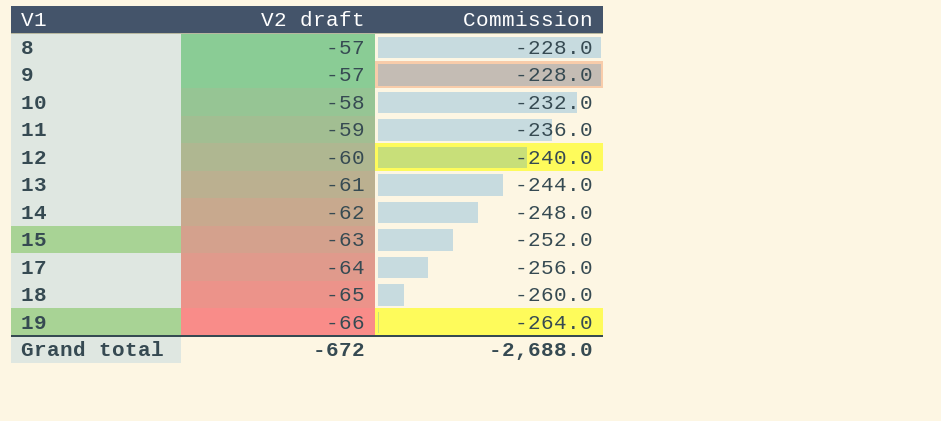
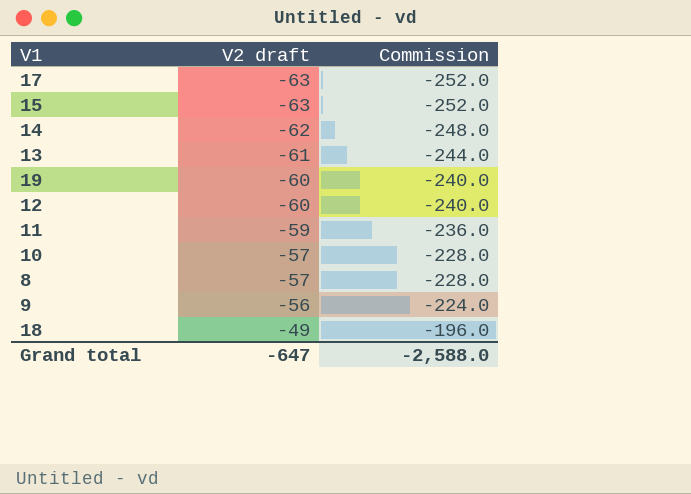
row order: V1 ascending -> V2 draft ascending
17 | V2 draft: -64 -> -63
17 | Commission: -256.0 -> -252.0
19 | V2 draft: -66 -> -60
19 | Commission: -264.0 -> -240.0
10 | V2 draft: -58 -> -57
10 | Commission: -232.0 -> -228.0
9 | V2 draft: -57 -> -56
9 | Commission: -228.0 -> -224.0
18 | V2 draft: -65 -> -49
18 | Commission: -260.0 -> -196.0
Grand total | V2 draft: -672 -> -647
Grand total | Commission: -2,688.0 -> -2,588.0

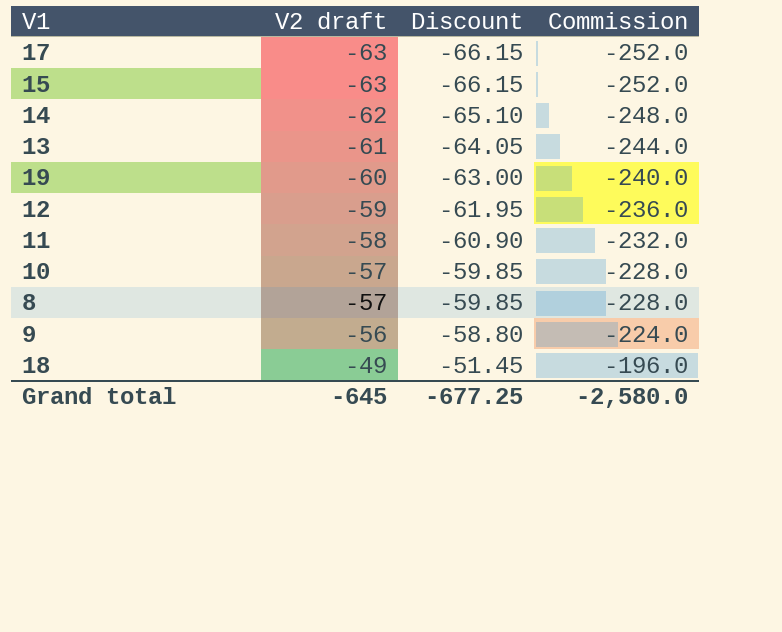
column Discount | formula: none -> [V2 draft] * 1.05
12 | V2 draft: -60 -> -59
12 | Commission: -240.0 -> -236.0
11 | V2 draft: -59 -> -58
11 | Commission: -236.0 -> -232.0
Grand total | V2 draft: -647 -> -645
Grand total | Commission: -2,588.0 -> -2,580.0

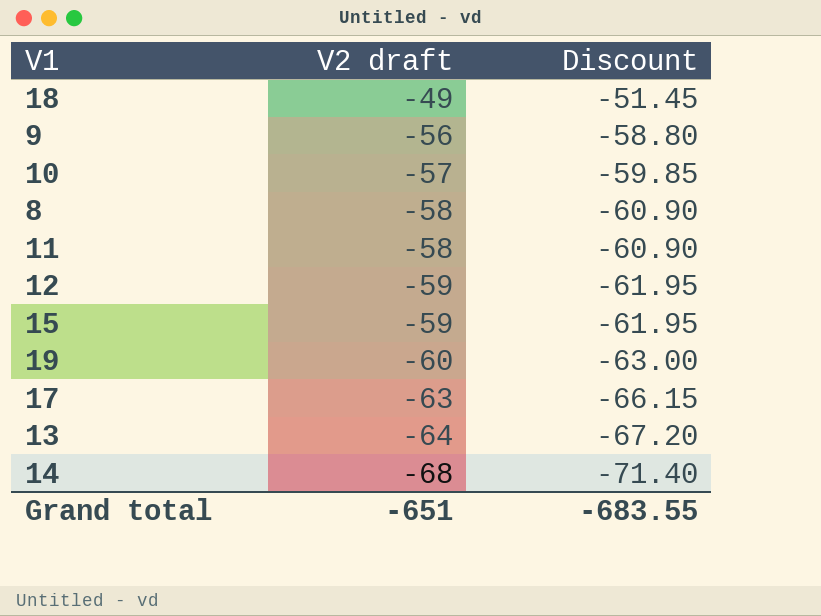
row order: V2 draft ascending -> V2 draft descending
column Commission | formula: [V2 draft] * 4 -> none
8 | V2 draft: -57 -> -58
8 | Discount: -59.85 -> -60.90
15 | V2 draft: -63 -> -59
15 | Discount: -66.15 -> -61.95
13 | V2 draft: -61 -> -64
13 | Discount: -64.05 -> -67.20
14 | V2 draft: -62 -> -68
14 | Discount: -65.10 -> -71.40
Grand total | V2 draft: -645 -> -651
Grand total | Discount: -677.25 -> -683.55

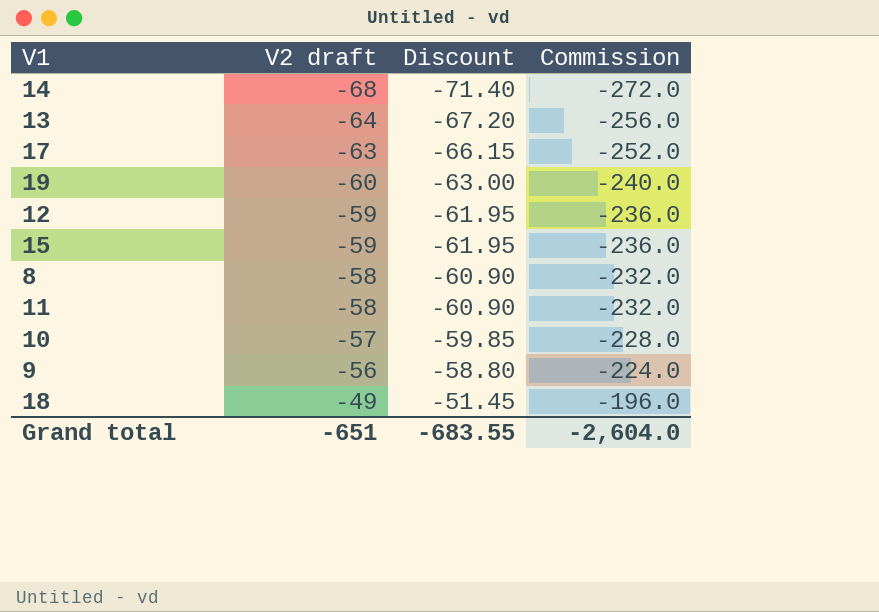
row order: V2 draft descending -> V2 draft ascending
column Commission | formula: none -> [V2 draft] * 4

